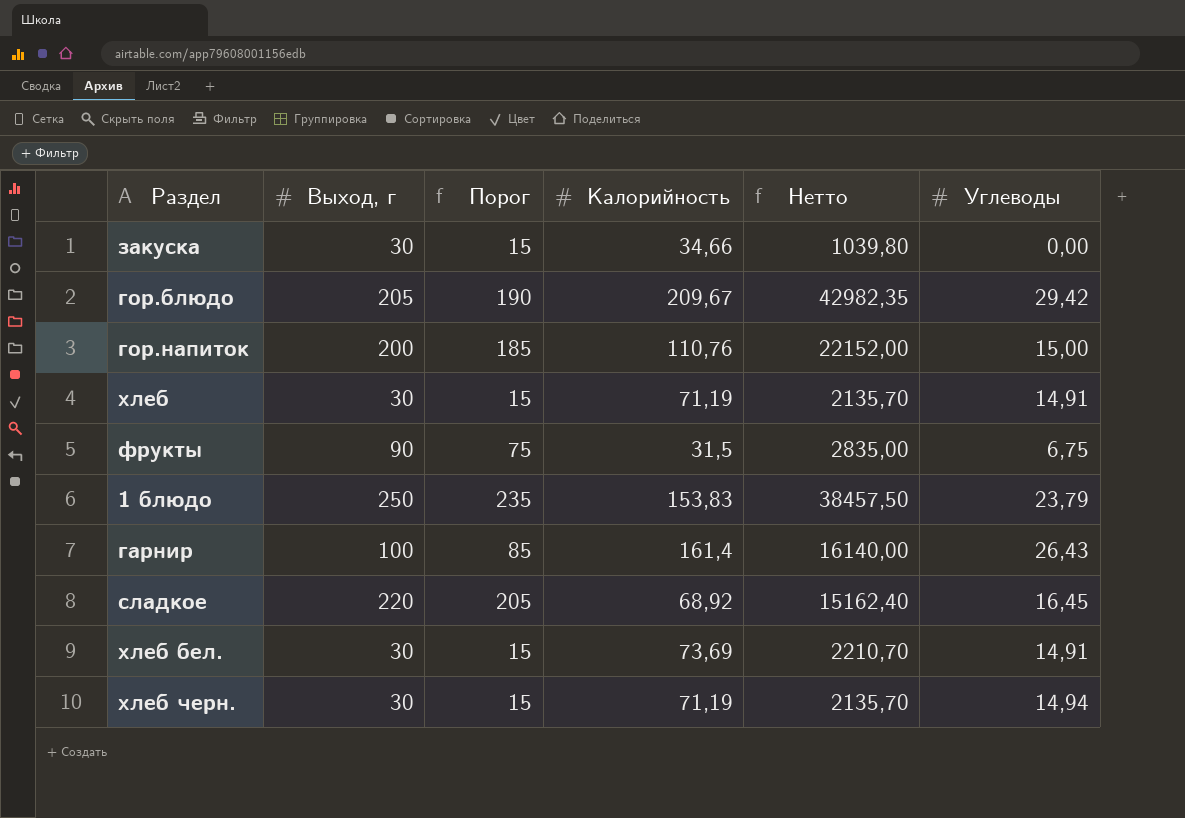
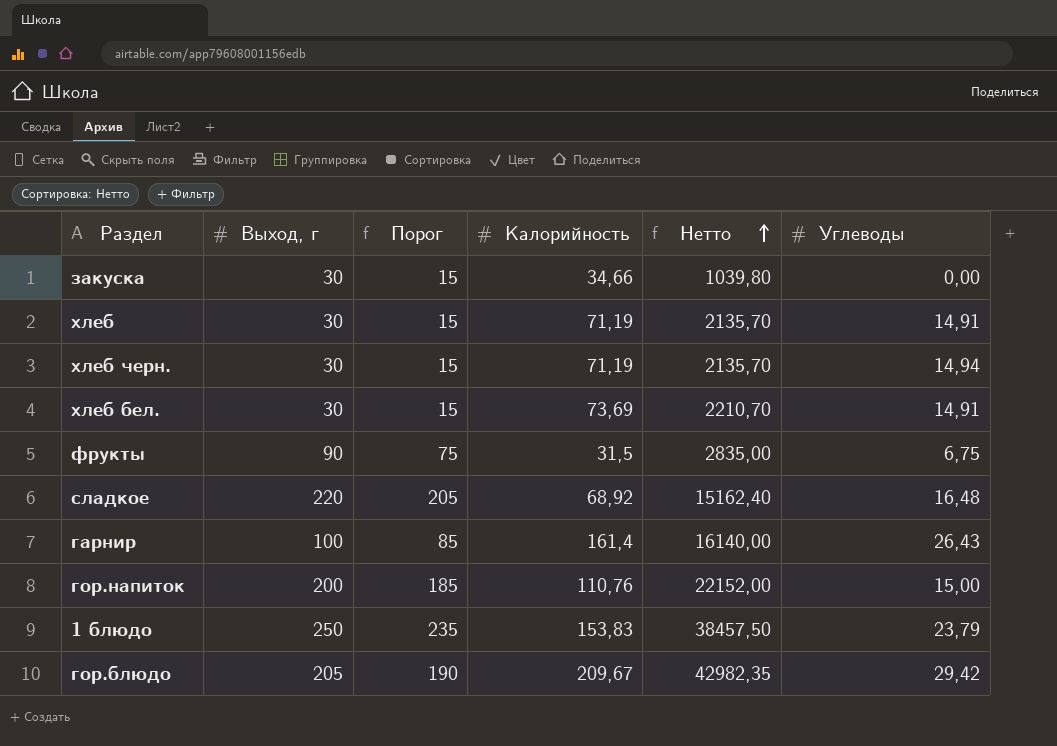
row order: none -> Нетто ascending
сладкое | Углеводы: 16,45 -> 16,48

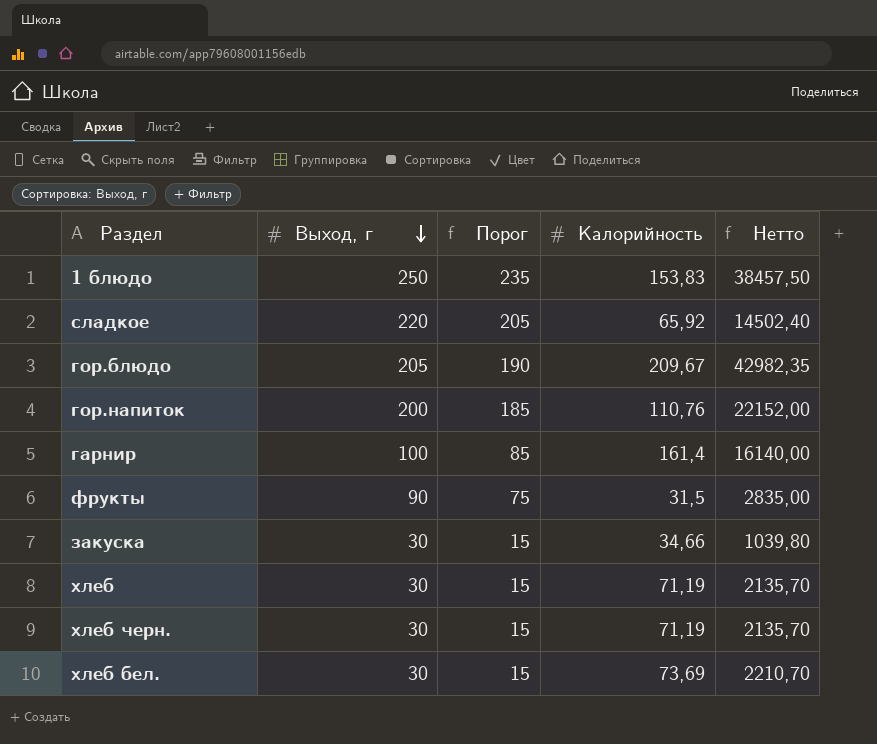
row order: Нетто ascending -> Выход, г descending
column Углеводы | position: 6 -> none
сладкое | Калорийность: 68,92 -> 65,92
сладкое | Нетто: 15162,40 -> 14502,40

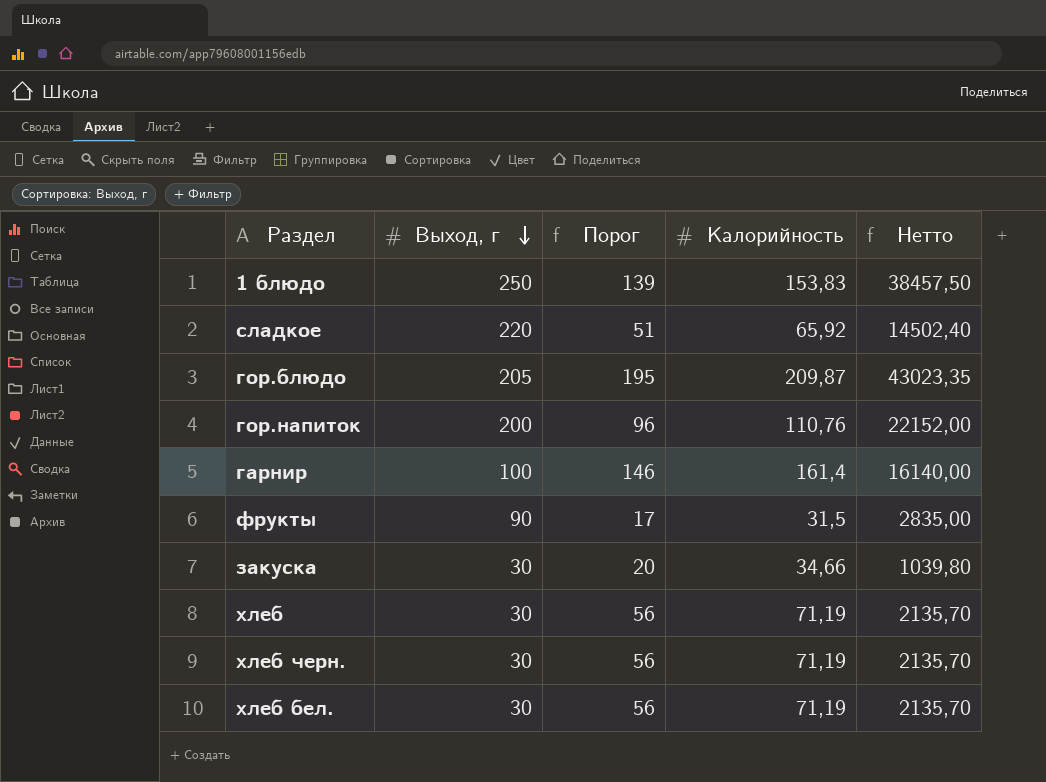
column Порог | formula: [Выход, г] - 15 -> [Калорийность] - 15
гор.блюдо | Калорийность: 209,67 -> 209,87
гор.блюдо | Нетто: 42982,35 -> 43023,35
хлеб бел. | Калорийность: 73,69 -> 71,19
хлеб бел. | Нетто: 2210,70 -> 2135,70

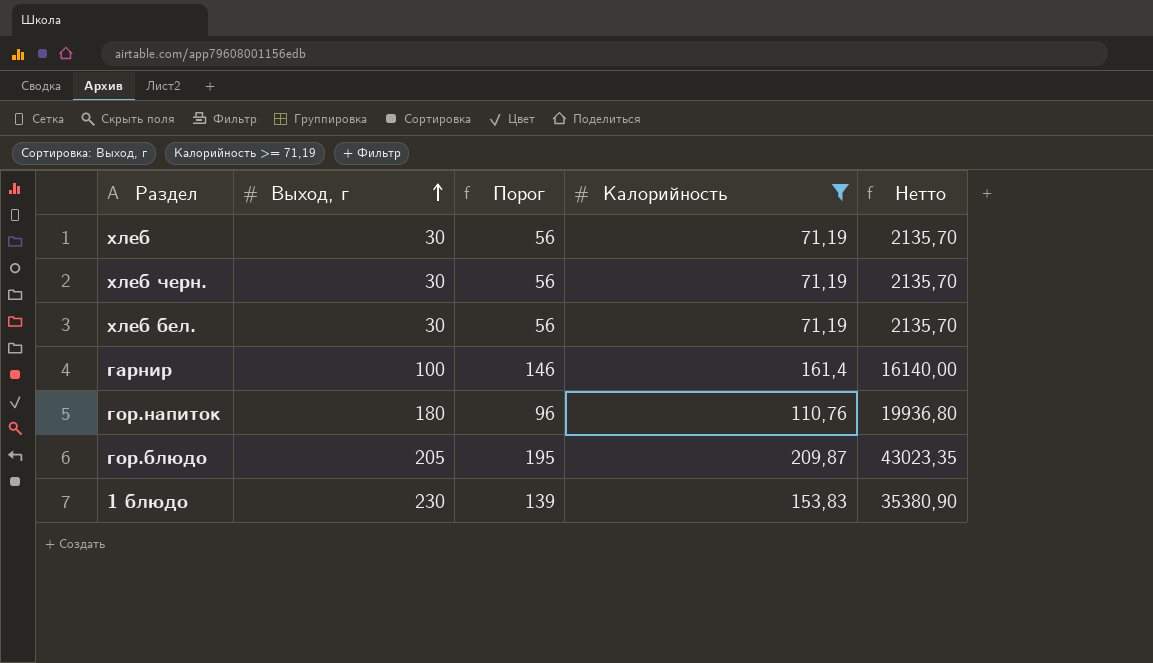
filter: none -> Калорийность >= 71,19
row order: Выход, г descending -> Выход, г ascending
гор.напиток | Выход, г: 200 -> 180
гор.напиток | Нетто: 22152,00 -> 19936,80
1 блюдо | Выход, г: 250 -> 230
1 блюдо | Нетто: 38457,50 -> 35380,90

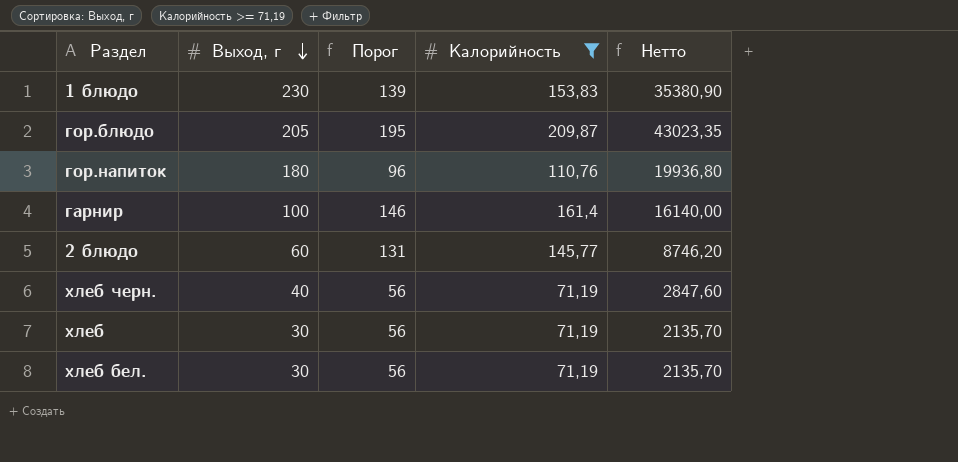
row order: Выход, г ascending -> Выход, г descending
row 2 блюдо: none -> 60 | 131 | 145,77 | 8746,20
хлеб черн. | Выход, г: 30 -> 40
хлеб черн. | Нетто: 2135,70 -> 2847,60

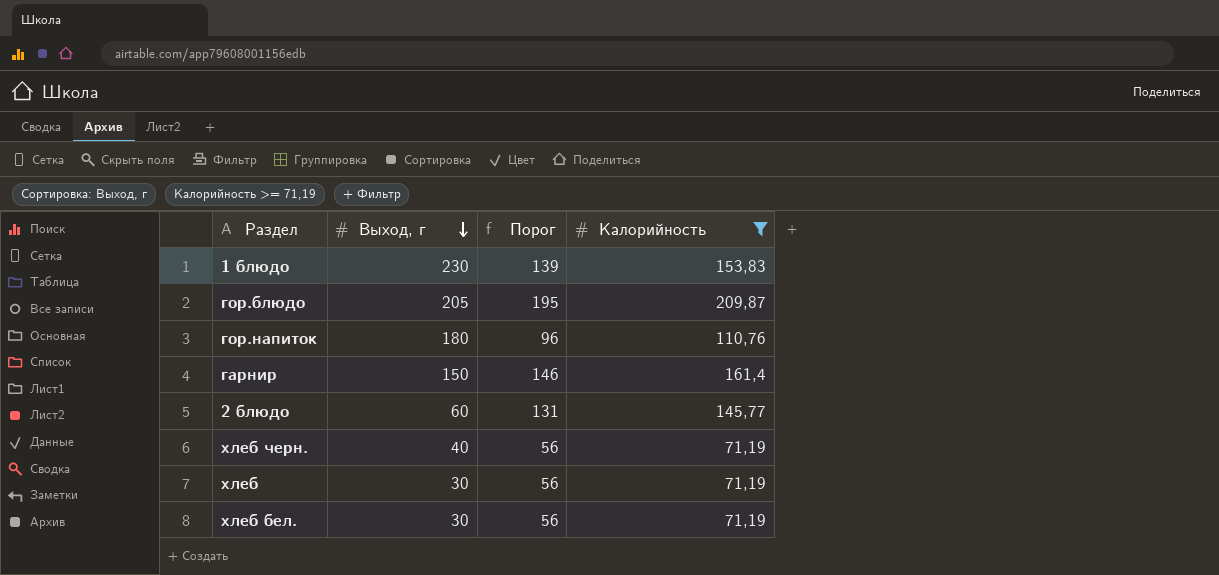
column Нетто | formula: [Выход, г] * [Калорийность] -> none
гарнир | Выход, г: 100 -> 150

